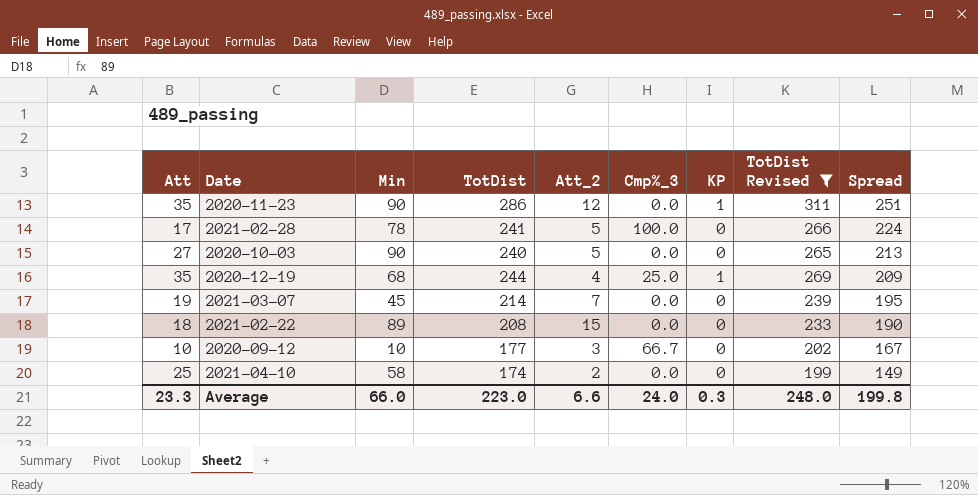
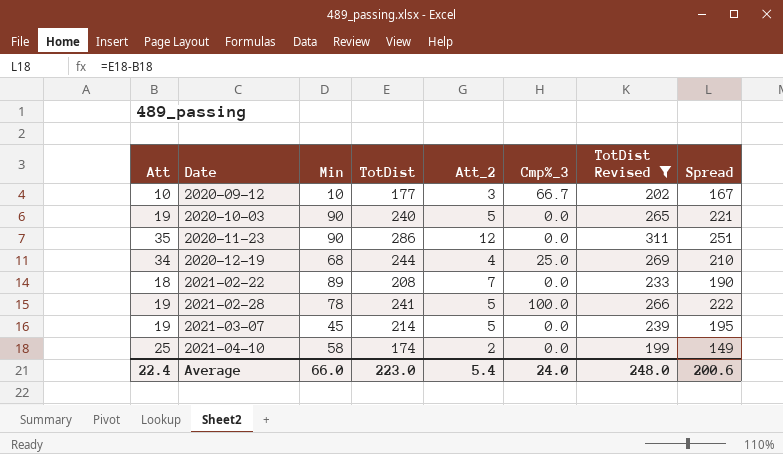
row order: Spread descending -> Date ascending
column KP | position: 7 -> none
2020-10-03 | Att: 27 -> 19
2020-10-03 | Spread: 213 -> 221
2020-12-19 | Att: 35 -> 34
2020-12-19 | Spread: 209 -> 210
2021-02-22 | Att_2: 15 -> 7
2021-02-28 | Att: 17 -> 19
2021-02-28 | Spread: 224 -> 222
2021-03-07 | Att_2: 7 -> 5
Average | Att: 23.3 -> 22.4
Average | Att_2: 6.6 -> 5.4
Average | Spread: 199.8 -> 200.6

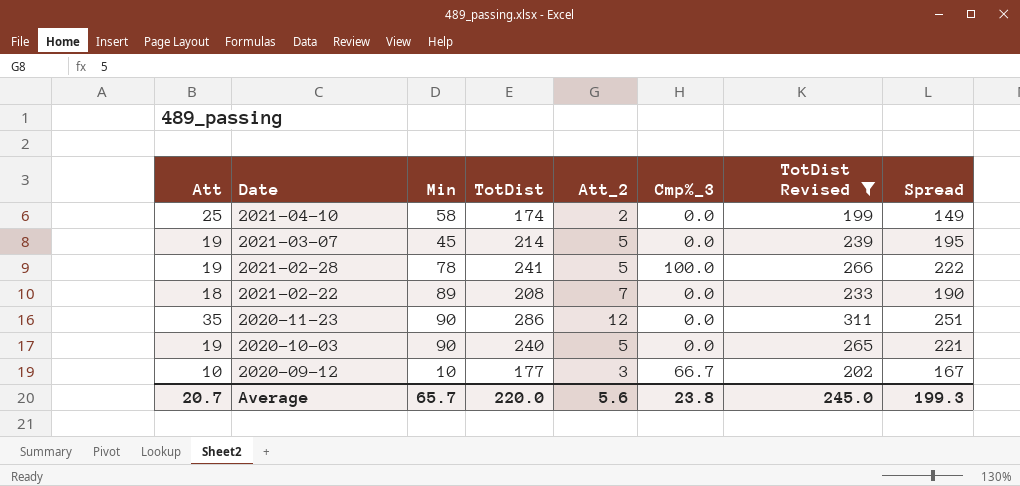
row order: Date ascending -> Date descending
row 2020-12-19: 34 | 68 | 244 | 4 | 25.0 | 269 | 210 -> none
Average | Att: 22.4 -> 20.7
Average | Min: 66.0 -> 65.7
Average | TotDist: 223.0 -> 220.0
Average | Att_2: 5.4 -> 5.6
Average | Cmp%_3: 24.0 -> 23.8
Average | TotDist Revised: 248.0 -> 245.0
Average | Spread: 200.6 -> 199.3

